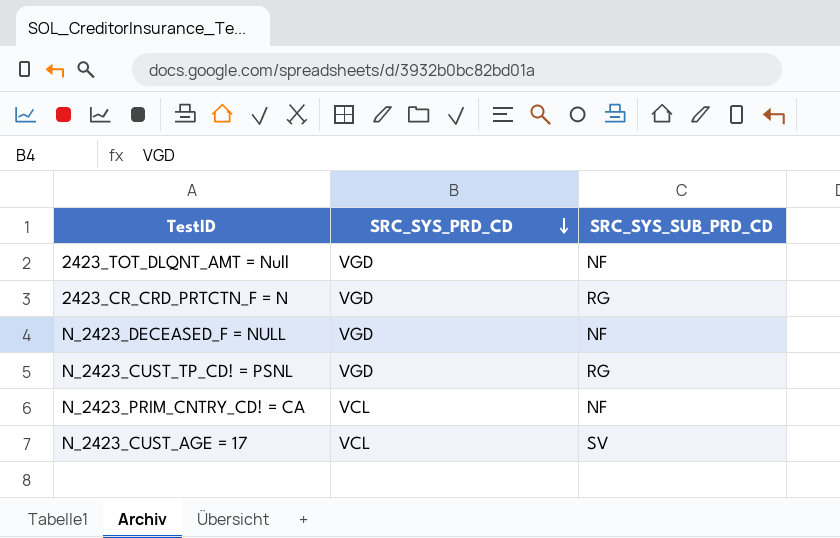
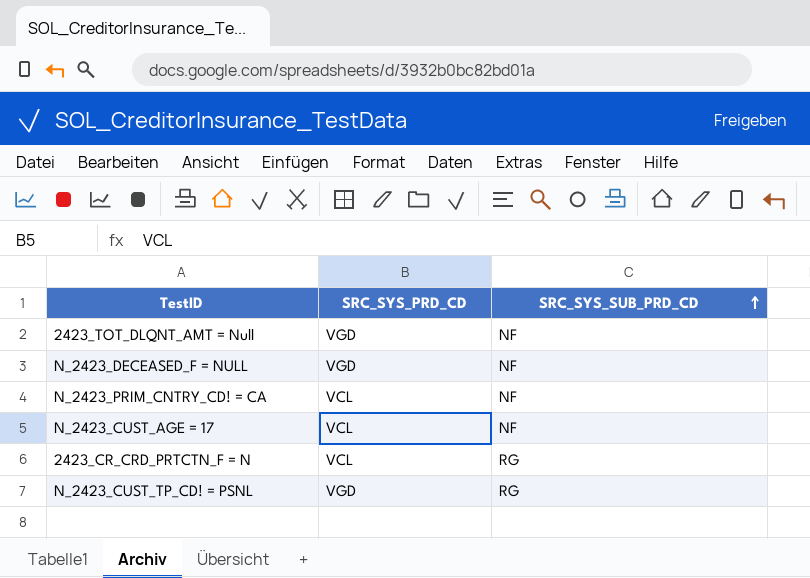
row order: SRC_SYS_PRD_CD descending -> SRC_SYS_SUB_PRD_CD ascending
N_2423_CUST_AGE = 17 | SRC_SYS_SUB_PRD_CD: SV -> NF
2423_CR_CRD_PRTCTN_F = N | SRC_SYS_PRD_CD: VGD -> VCL

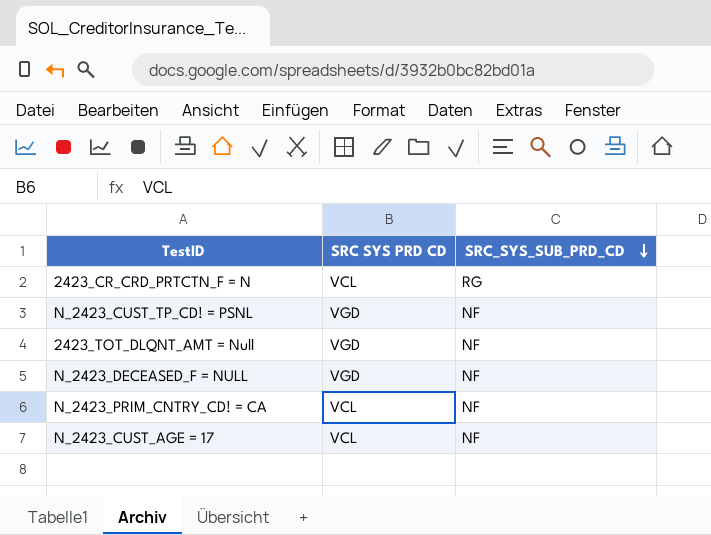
row order: SRC_SYS_SUB_PRD_CD ascending -> SRC_SYS_SUB_PRD_CD descending
column name: SRC_SYS_PRD_CD -> SRC SYS PRD CD
N_2423_CUST_TP_CD! = PSNL | SRC_SYS_SUB_PRD_CD: RG -> NF

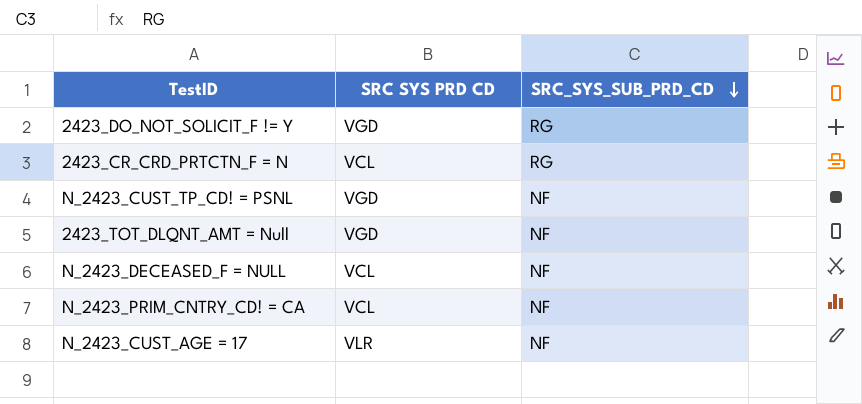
row 2423_DO_NOT_SOLICIT_F != Y: none -> VGD | RG
N_2423_DECEASED_F = NULL | SRC SYS PRD CD: VGD -> VCL
N_2423_CUST_AGE = 17 | SRC SYS PRD CD: VCL -> VLR

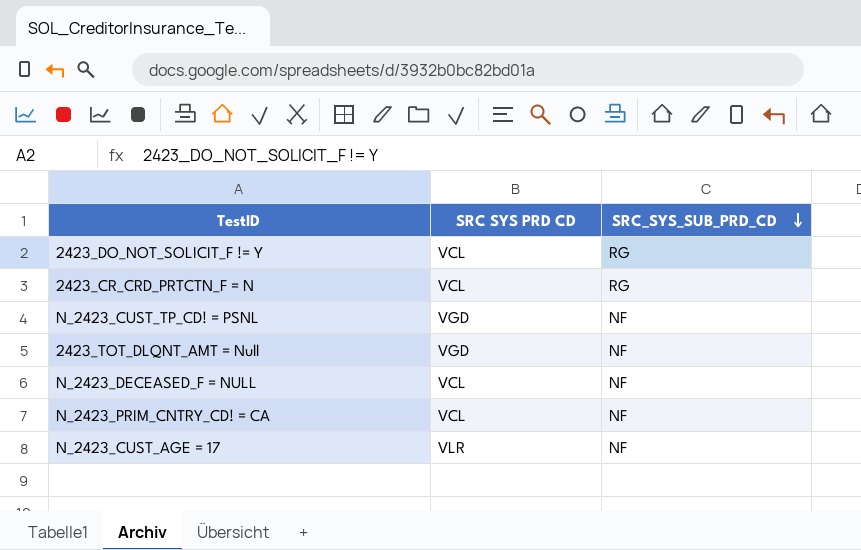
2423_DO_NOT_SOLICIT_F != Y | SRC SYS PRD CD: VGD -> VCL

